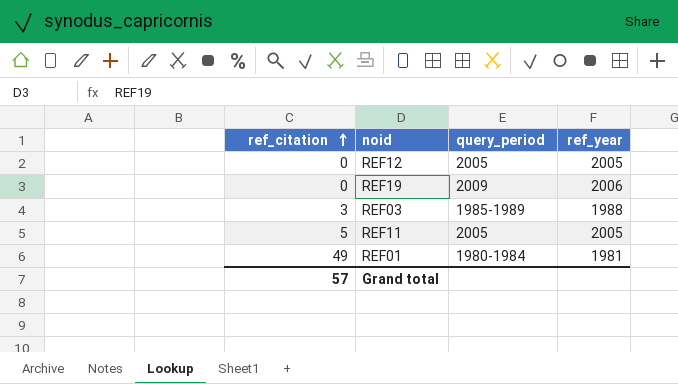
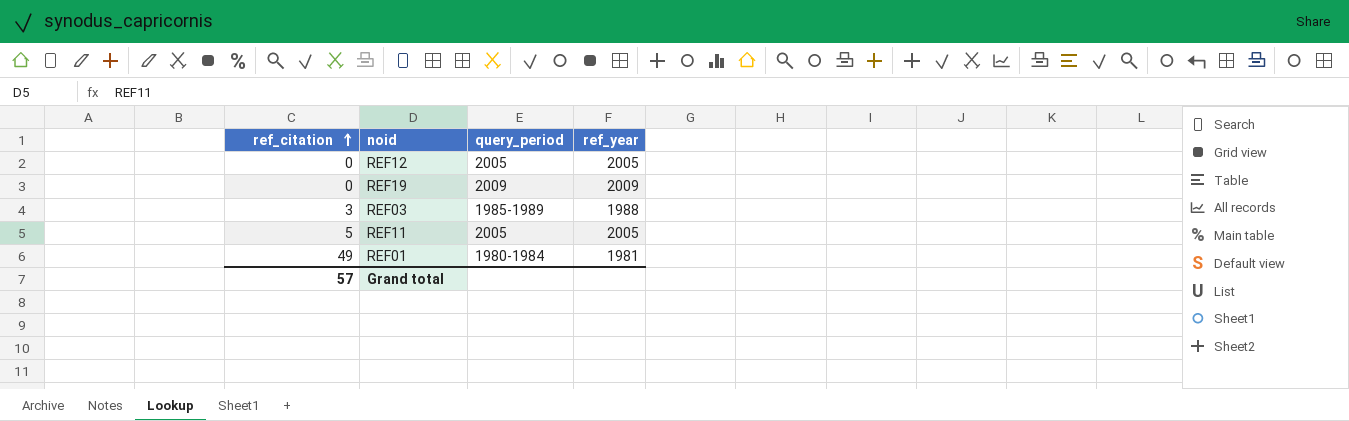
REF19 | ref_year: 2006 -> 2009

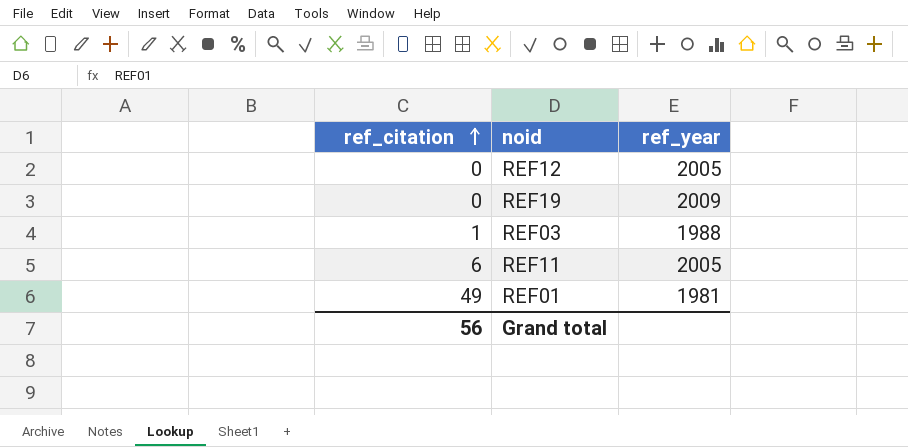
column query_period | position: 3 -> none
REF03 | ref_citation: 3 -> 1
REF11 | ref_citation: 5 -> 6
Grand total | ref_citation: 57 -> 56

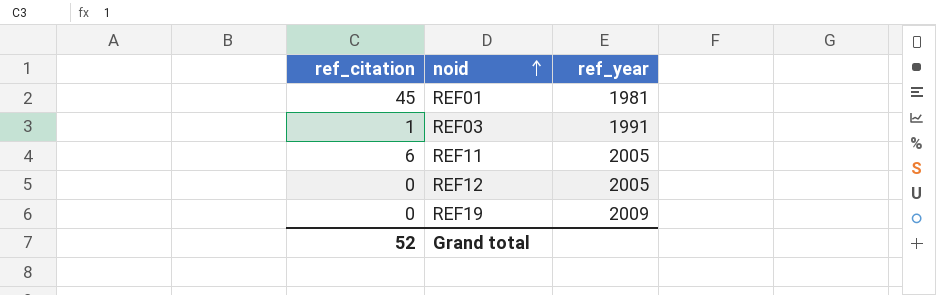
row order: ref_citation ascending -> noid ascending
REF01 | ref_citation: 49 -> 45
REF03 | ref_year: 1988 -> 1991
Grand total | ref_citation: 56 -> 52

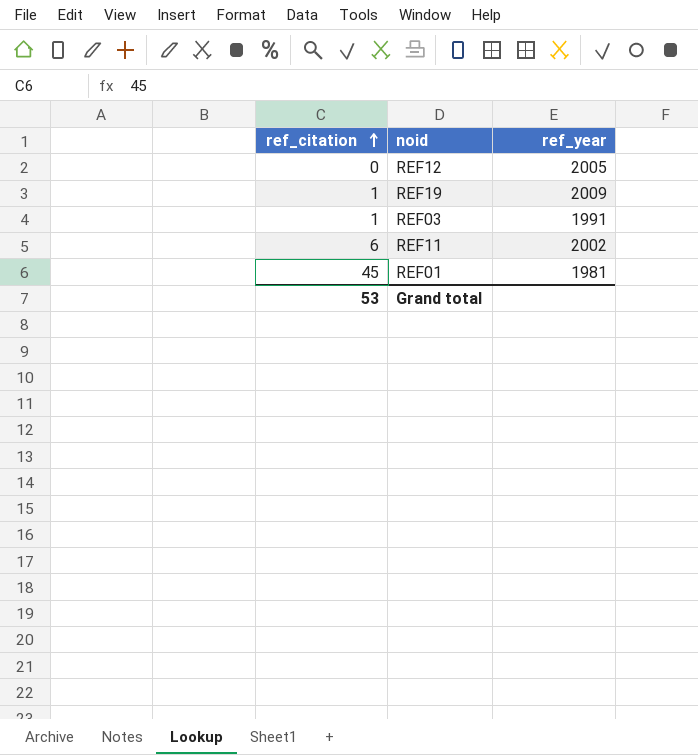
row order: noid ascending -> ref_citation ascending
REF19 | ref_citation: 0 -> 1
REF11 | ref_year: 2005 -> 2002
Grand total | ref_citation: 52 -> 53

